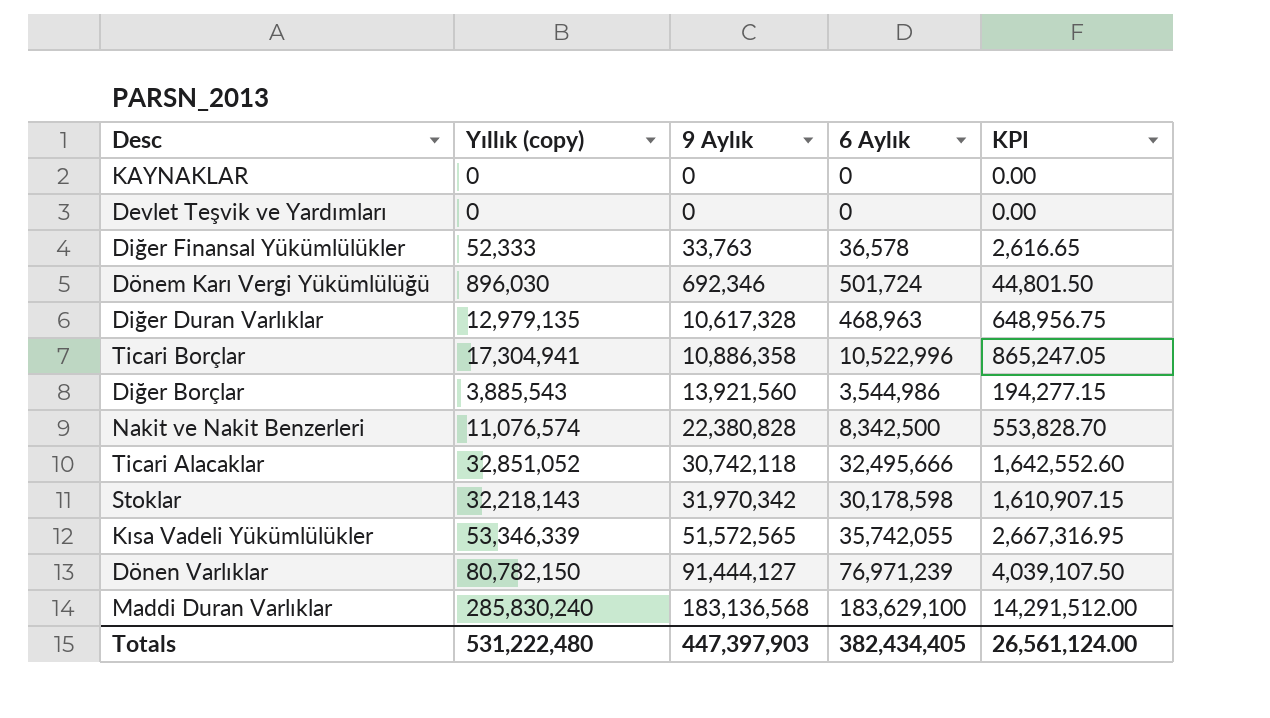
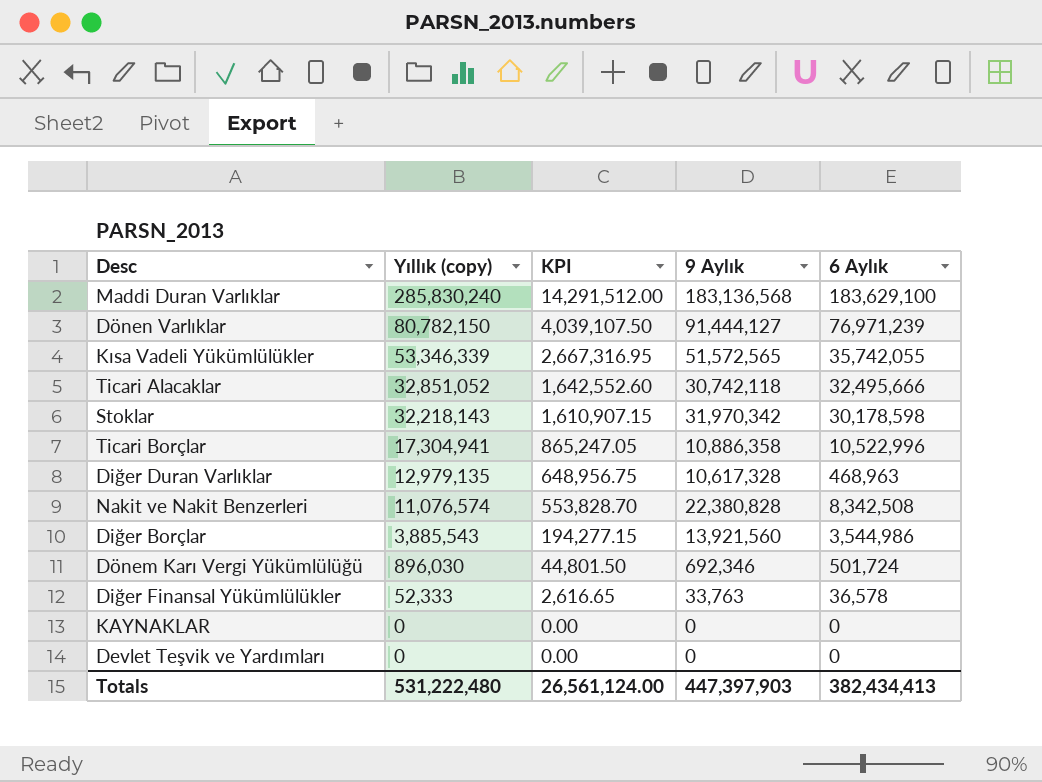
row order: 9 Aylık ascending -> Yıllık (copy) descending
column KPI | position: 5 -> 3
Nakit ve Nakit Benzerleri | 6 Aylık: 8,342,500 -> 8,342,508
Totals | 6 Aylık: 382,434,405 -> 382,434,413

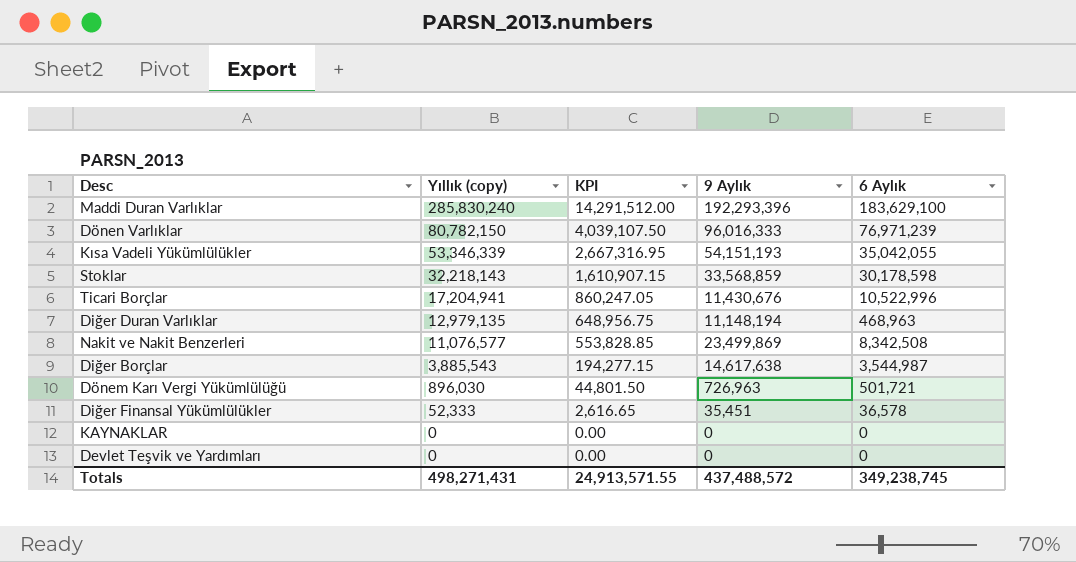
row Ticari Alacaklar: 32,851,052 | 1,642,552.60 | 30,742,118 | 32,495,666 -> none
Maddi Duran Varlıklar | 9 Aylık: 183,136,568 -> 192,293,396
Dönen Varlıklar | 9 Aylık: 91,444,127 -> 96,016,333
Kısa Vadeli Yükümlülükler | 9 Aylık: 51,572,565 -> 54,151,193
Kısa Vadeli Yükümlülükler | 6 Aylık: 35,742,055 -> 35,042,055
Stoklar | 9 Aylık: 31,970,342 -> 33,568,859
Ticari Borçlar | Yıllık (copy): 17,304,941 -> 17,204,941
Ticari Borçlar | KPI: 865,247.05 -> 860,247.05
Ticari Borçlar | 9 Aylık: 10,886,358 -> 11,430,676
Diğer Duran Varlıklar | 9 Aylık: 10,617,328 -> 11,148,194
Nakit ve Nakit Benzerleri | Yıllık (copy): 11,076,574 -> 11,076,577
Nakit ve Nakit Benzerleri | KPI: 553,828.70 -> 553,828.85
Nakit ve Nakit Benzerleri | 9 Aylık: 22,380,828 -> 23,499,869
Diğer Borçlar | 9 Aylık: 13,921,560 -> 14,617,638
Diğer Borçlar | 6 Aylık: 3,544,986 -> 3,544,987
Dönem Karı Vergi Yükümlülüğü | 9 Aylık: 692,346 -> 726,963
Dönem Karı Vergi Yükümlülüğü | 6 Aylık: 501,724 -> 501,721
Diğer Finansal Yükümlülükler | 9 Aylık: 33,763 -> 35,451
Totals | Yıllık (copy): 531,222,480 -> 498,271,431
Totals | KPI: 26,561,124.00 -> 24,913,571.55
Totals | 9 Aylık: 447,397,903 -> 437,488,572
Totals | 6 Aylık: 382,434,413 -> 349,238,745

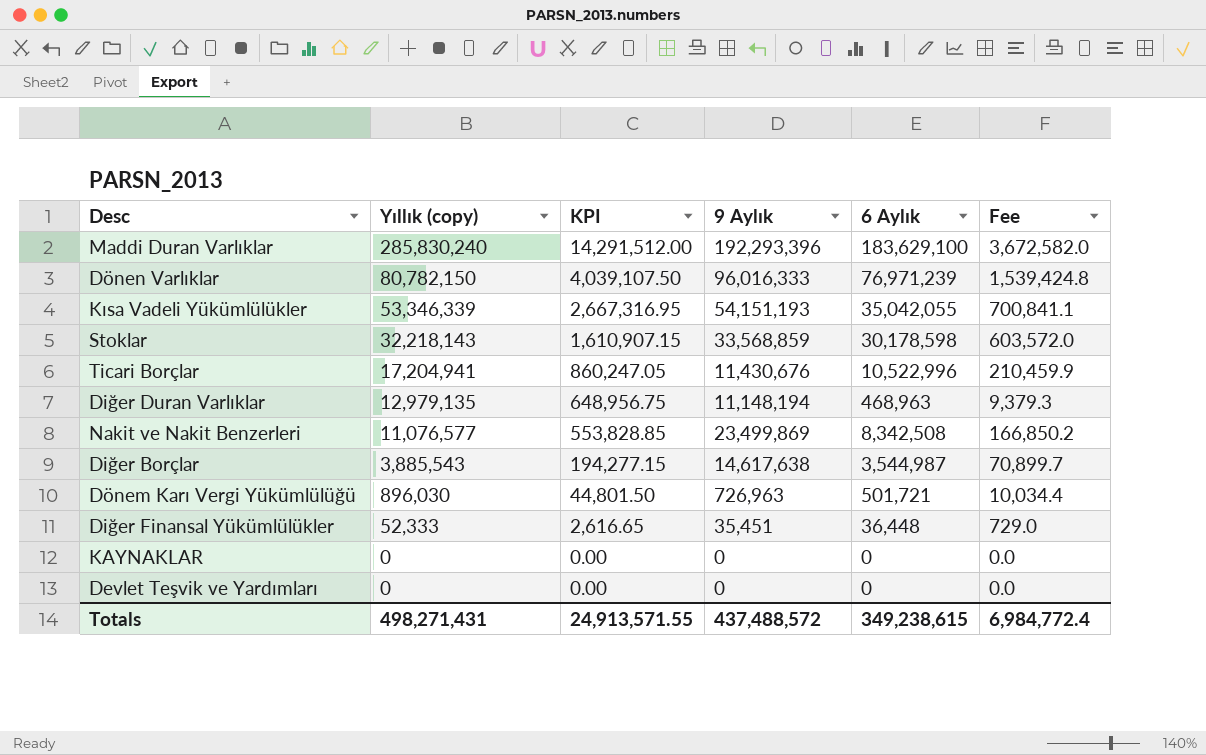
column Fee | formula: none -> [6 Aylık] * 0.02
Diğer Finansal Yükümlülükler | 6 Aylık: 36,578 -> 36,448
Totals | 6 Aylık: 349,238,745 -> 349,238,615

